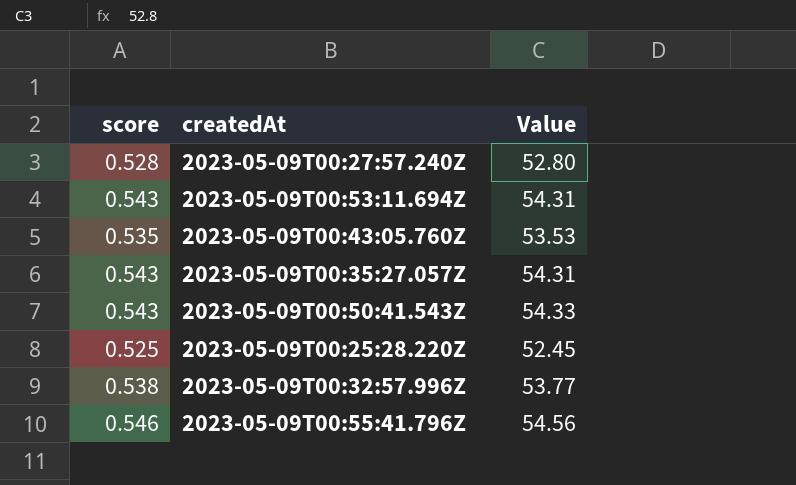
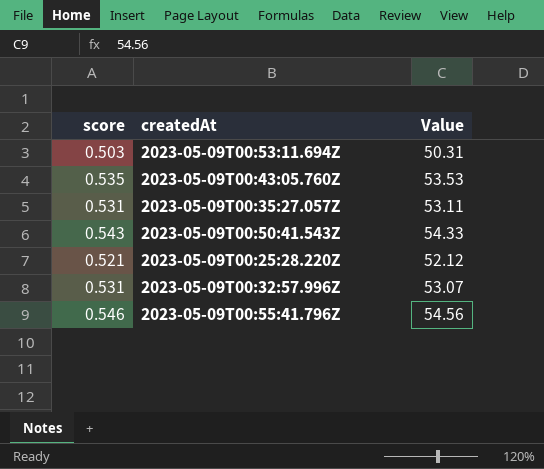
row 2023-05-09T00:27:57.240Z: 0.528 | 52.80 -> none
2023-05-09T00:53:11.694Z | score: 0.543 -> 0.503
2023-05-09T00:53:11.694Z | Value: 54.31 -> 50.31
2023-05-09T00:35:27.057Z | score: 0.543 -> 0.531
2023-05-09T00:35:27.057Z | Value: 54.31 -> 53.11
2023-05-09T00:25:28.220Z | score: 0.525 -> 0.521
2023-05-09T00:25:28.220Z | Value: 52.45 -> 52.12
2023-05-09T00:32:57.996Z | score: 0.538 -> 0.531
2023-05-09T00:32:57.996Z | Value: 53.77 -> 53.07

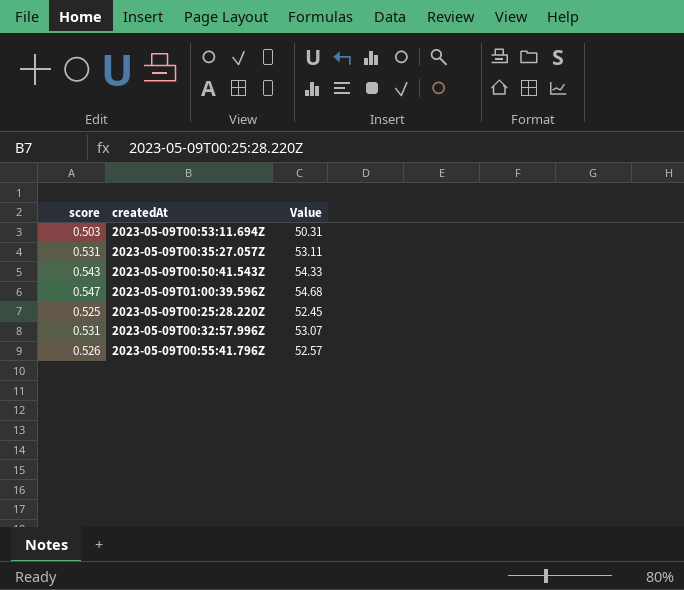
row 2023-05-09T00:43:05.760Z: 0.535 | 53.53 -> none
row 2023-05-09T01:00:39.596Z: none -> 0.547 | 54.68
2023-05-09T00:25:28.220Z | score: 0.521 -> 0.525
2023-05-09T00:25:28.220Z | Value: 52.12 -> 52.45
2023-05-09T00:55:41.796Z | score: 0.546 -> 0.526
2023-05-09T00:55:41.796Z | Value: 54.56 -> 52.57

